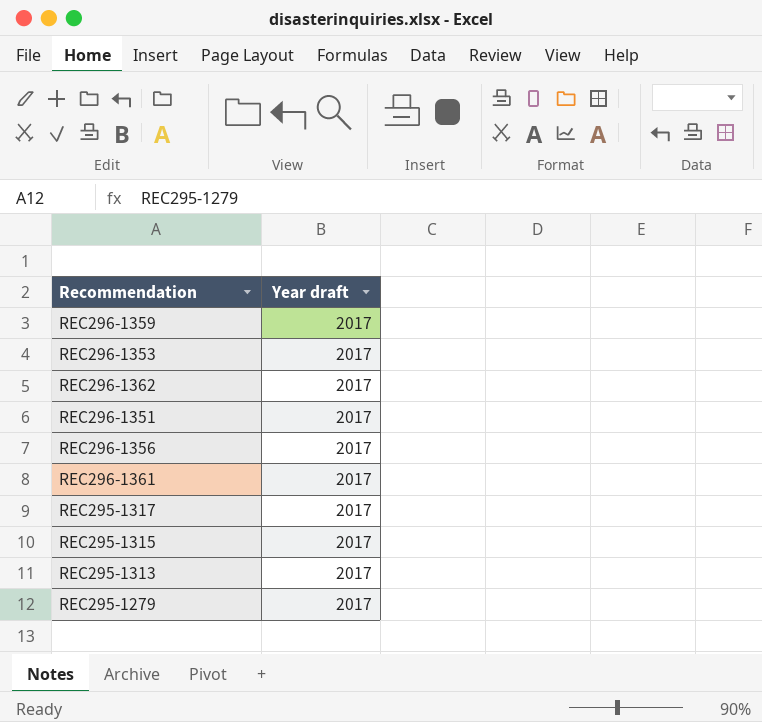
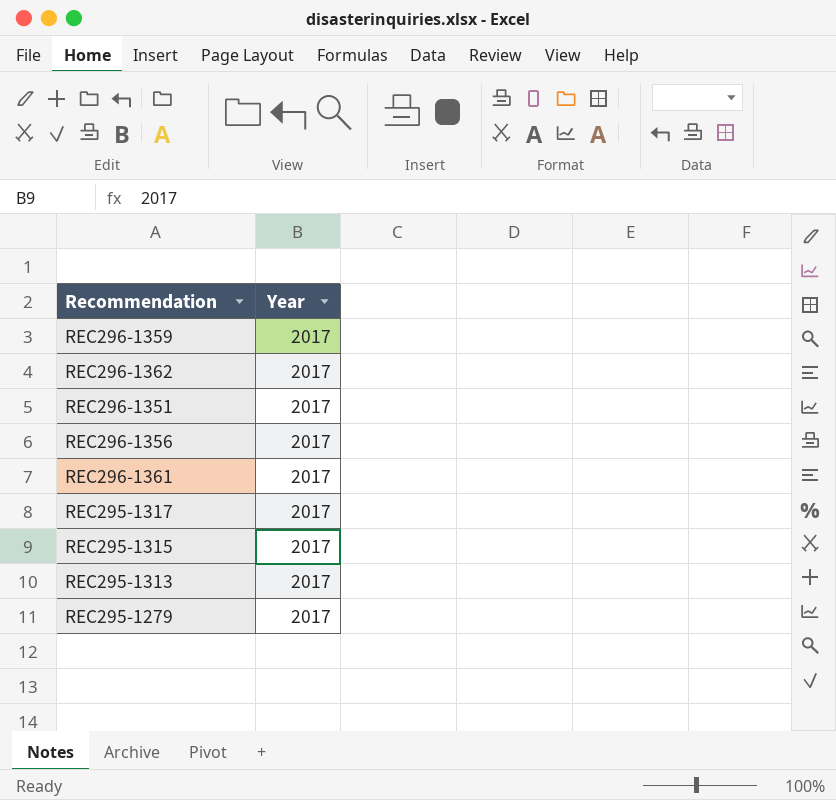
column name: Year draft -> Year
row REC296-1353: 2017 -> none

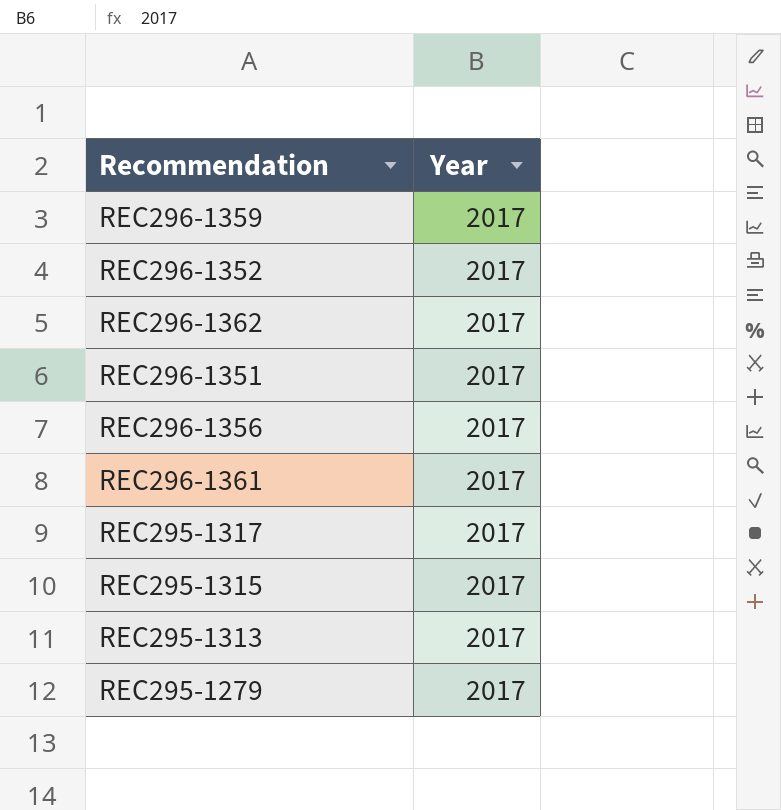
row REC296-1352: none -> 2017

